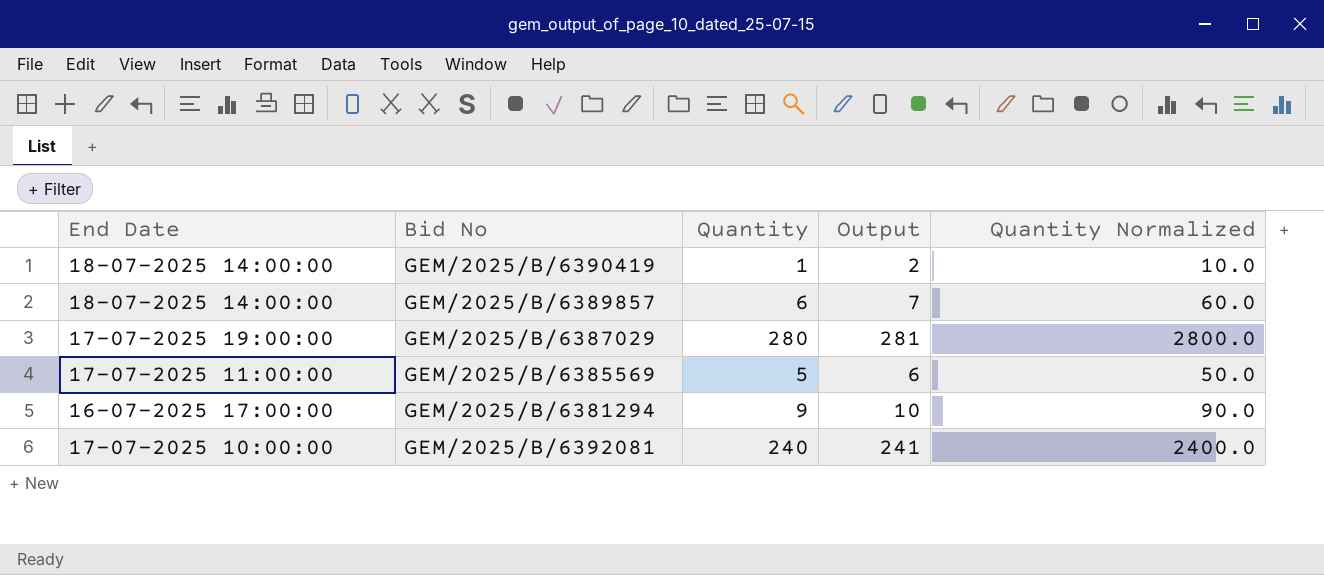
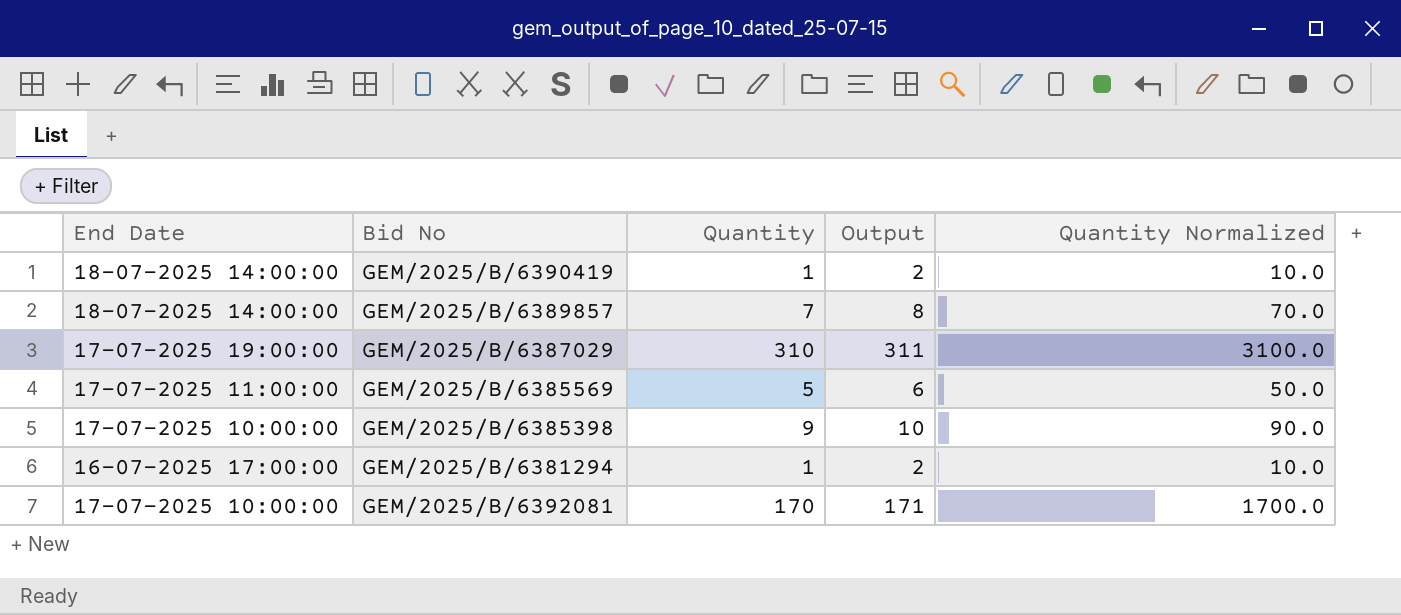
GEM/2025/B/6389857 | Quantity: 6 -> 7
GEM/2025/B/6389857 | Output: 7 -> 8
GEM/2025/B/6389857 | Quantity Normalized: 60.0 -> 70.0
GEM/2025/B/6387029 | Quantity: 280 -> 310
GEM/2025/B/6387029 | Output: 281 -> 311
GEM/2025/B/6387029 | Quantity Normalized: 2800.0 -> 3100.0
row GEM/2025/B/6385398: none -> 17-07-2025 10:00:00 | 9 | 10 | 90.0
GEM/2025/B/6381294 | Quantity: 9 -> 1
GEM/2025/B/6381294 | Output: 10 -> 2
GEM/2025/B/6381294 | Quantity Normalized: 90.0 -> 10.0
GEM/2025/B/6392081 | Quantity: 240 -> 170
GEM/2025/B/6392081 | Output: 241 -> 171
GEM/2025/B/6392081 | Quantity Normalized: 2400.0 -> 1700.0

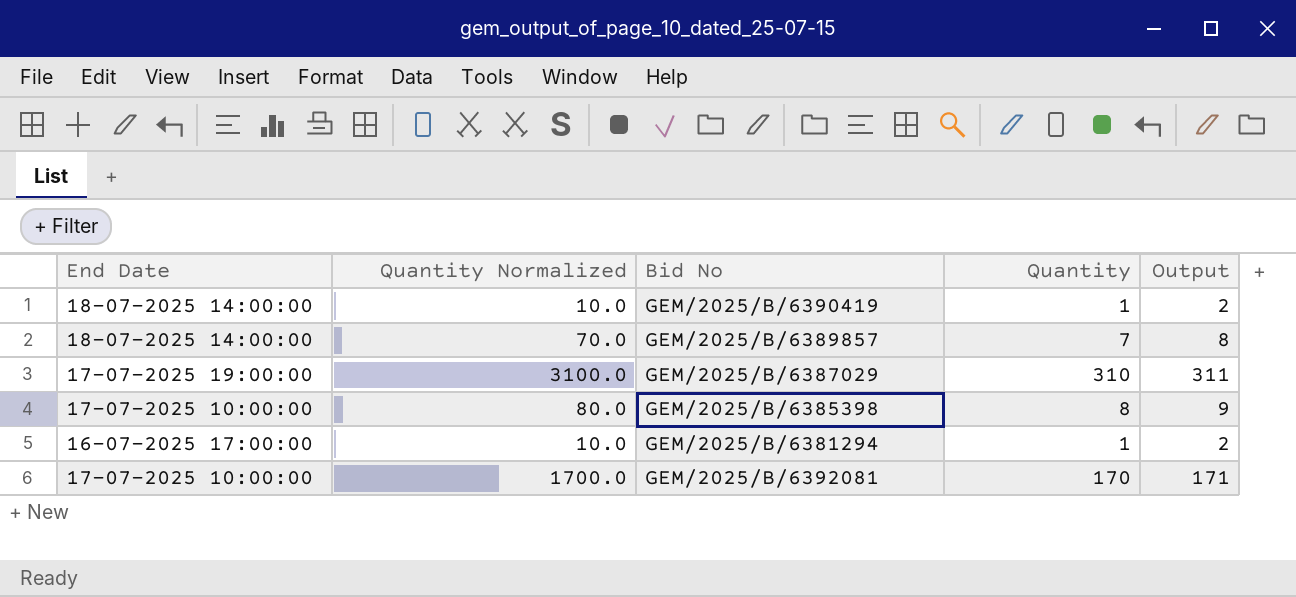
column Quantity Normalized | position: 5 -> 2
row GEM/2025/B/6385569: 17-07-2025 11:00:00 | 5 | 6 | 50.0 -> none
GEM/2025/B/6385398 | Quantity Normalized: 90.0 -> 80.0
GEM/2025/B/6385398 | Quantity: 9 -> 8
GEM/2025/B/6385398 | Output: 10 -> 9

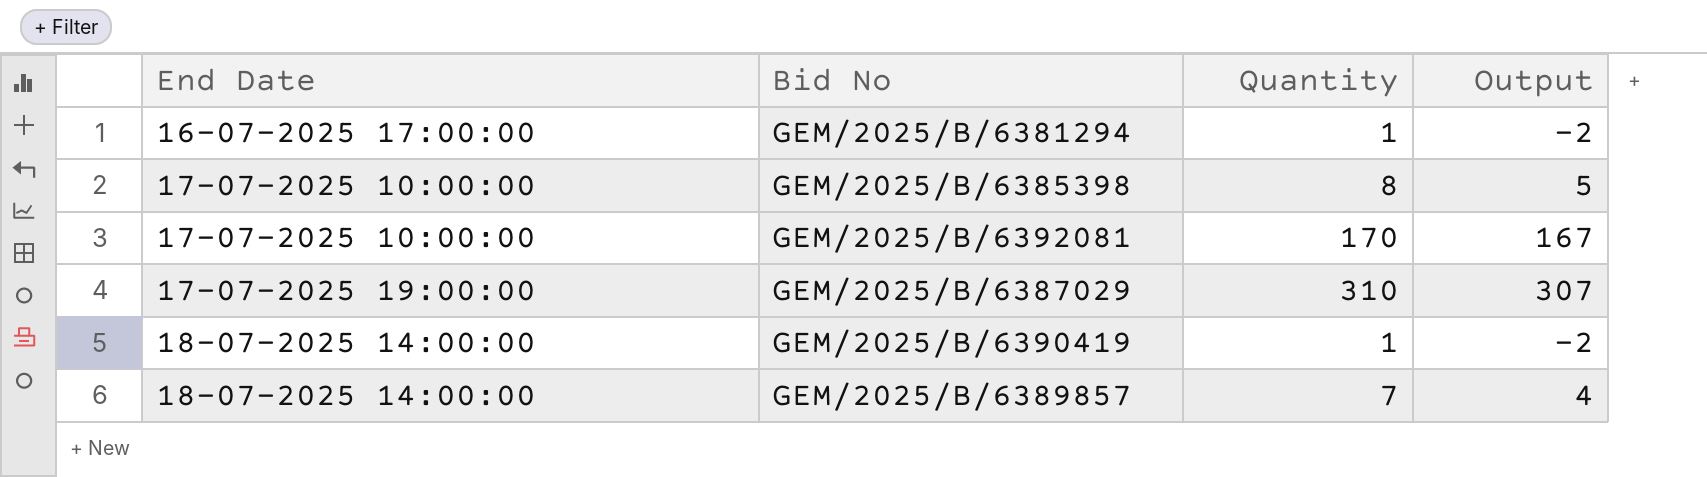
row order: none -> End Date ascending
column Quantity Normalized | formula: [Quantity] * 10 -> none
column Output | formula: [Quantity] + 1 -> [Quantity] - 3

